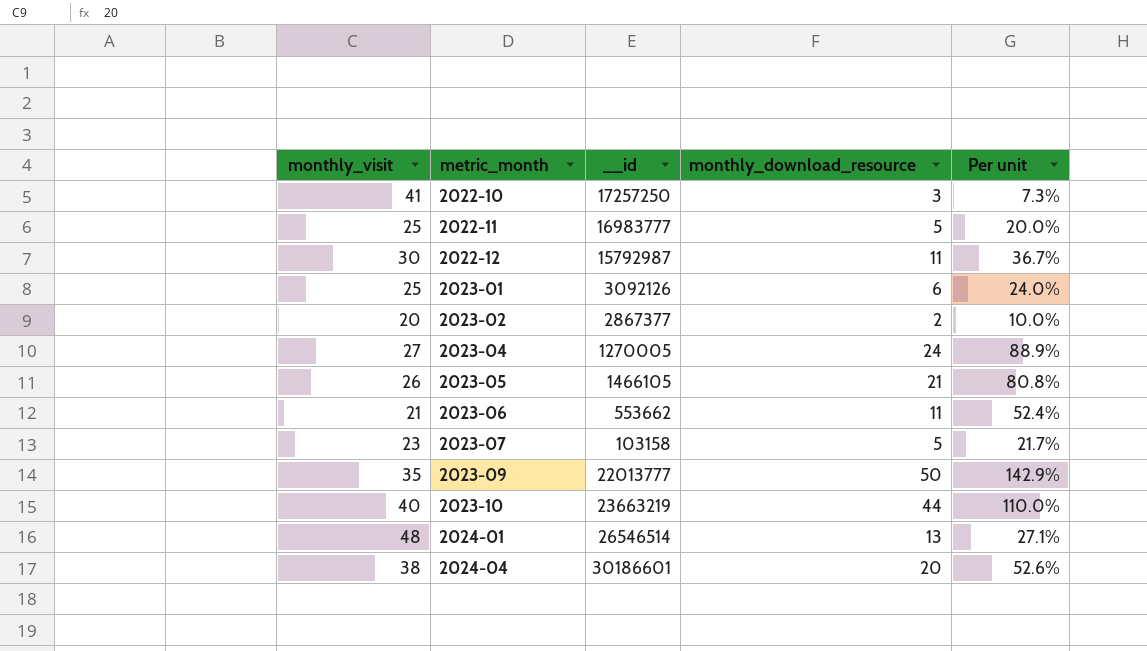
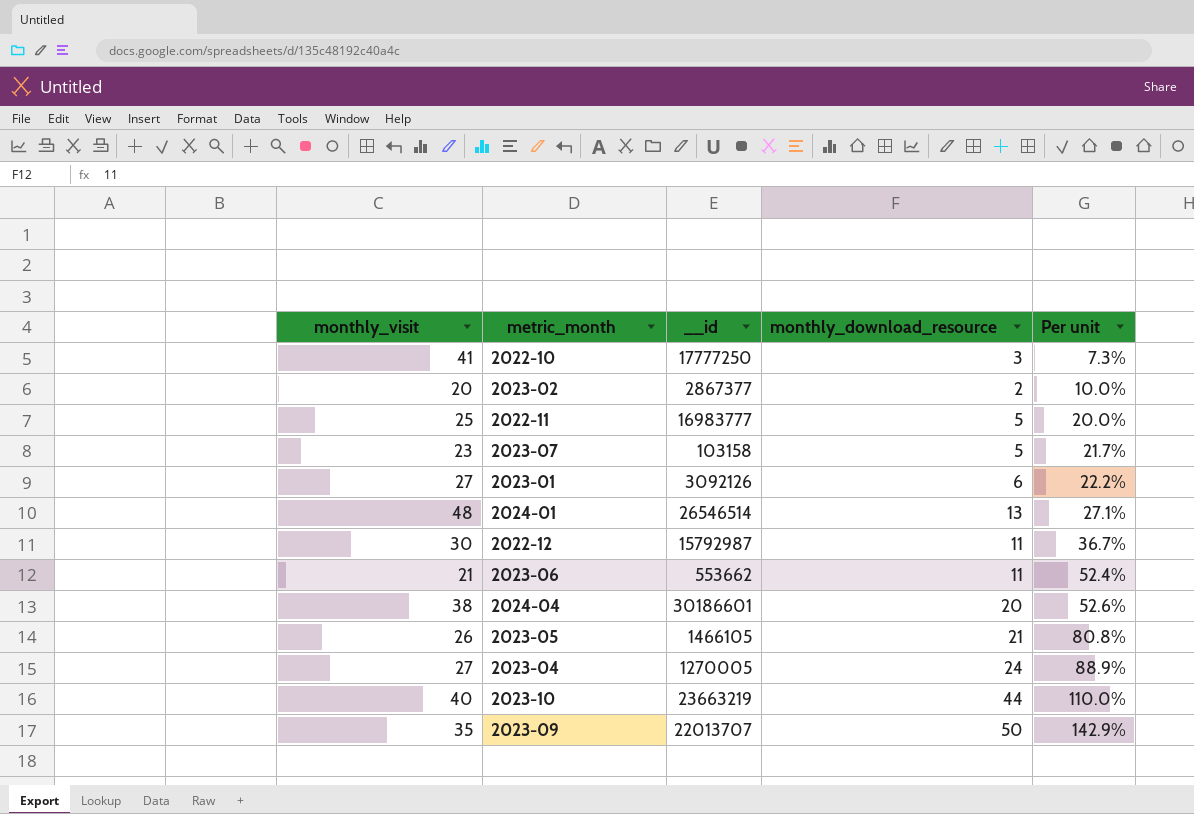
row order: metric_month ascending -> Per unit ascending
2022-10 | __id: 17257250 -> 17777250
2023-01 | monthly_visit: 25 -> 27
2023-01 | Per unit: 24.0% -> 22.2%
2023-09 | __id: 22013777 -> 22013707

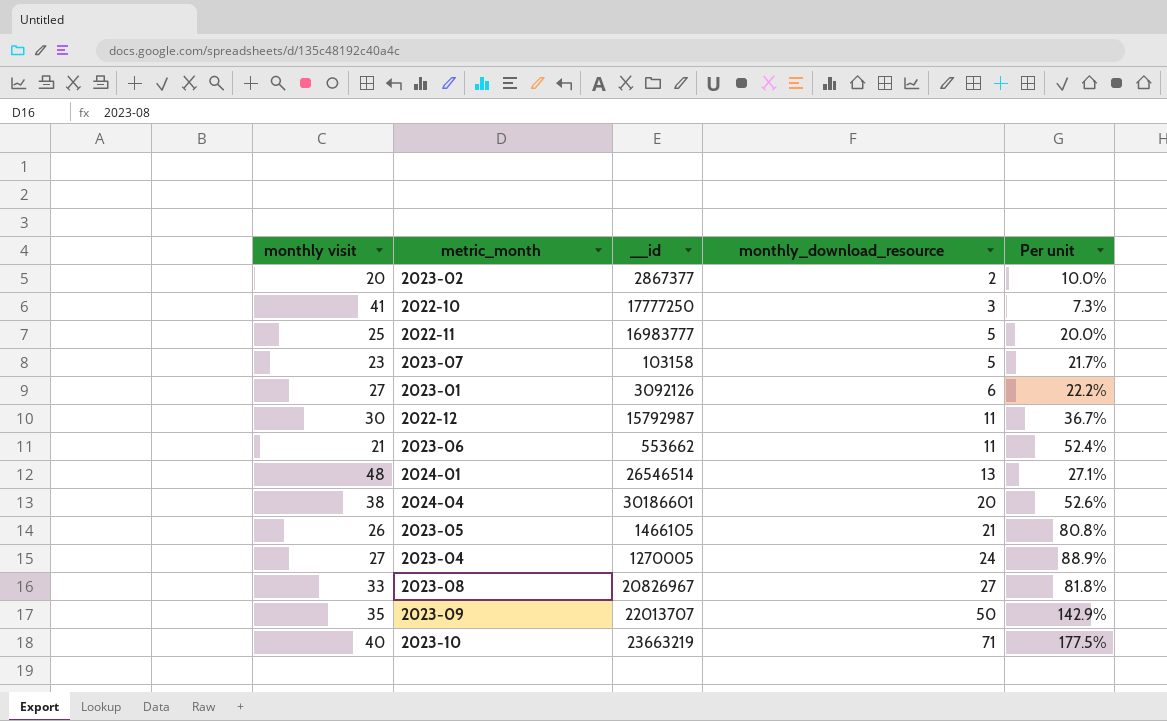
row order: Per unit ascending -> monthly_download_resource ascending
column name: monthly_visit -> monthly visit
row 2023-08: none -> 33 | 20826967 | 27 | 81.8%
2023-10 | monthly_download_resource: 44 -> 71
2023-10 | Per unit: 110.0% -> 177.5%

